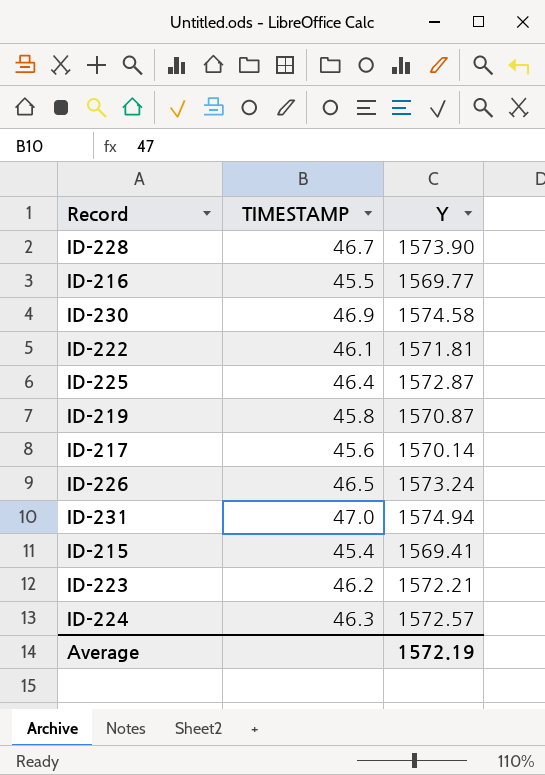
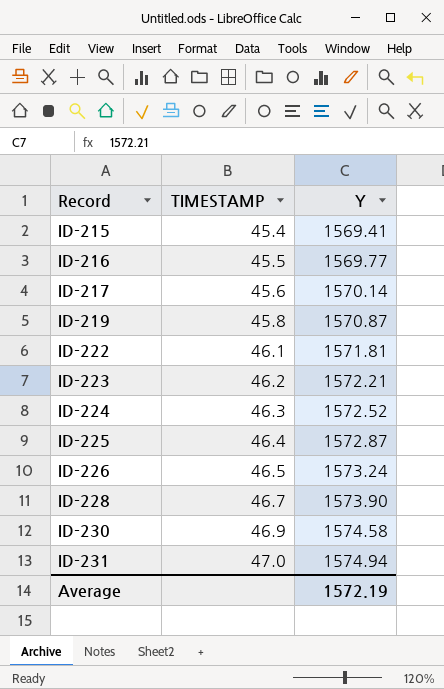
row order: none -> Record ascending
ID-224 | Y: 1572.57 -> 1572.52

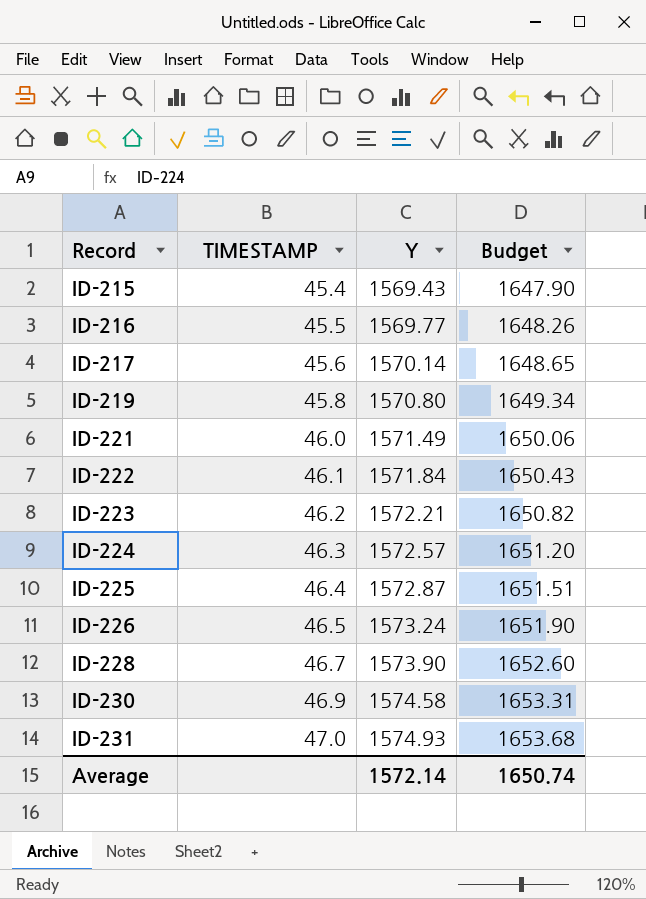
column Budget | formula: none -> [Y] * 1.05
ID-215 | Y: 1569.41 -> 1569.43
ID-219 | Y: 1570.87 -> 1570.80
row ID-221: none -> 46.0 | 1571.49 | 1650.06
ID-222 | Y: 1571.81 -> 1571.84
ID-224 | Y: 1572.52 -> 1572.57
ID-231 | Y: 1574.94 -> 1574.93
Average | Y: 1572.19 -> 1572.14

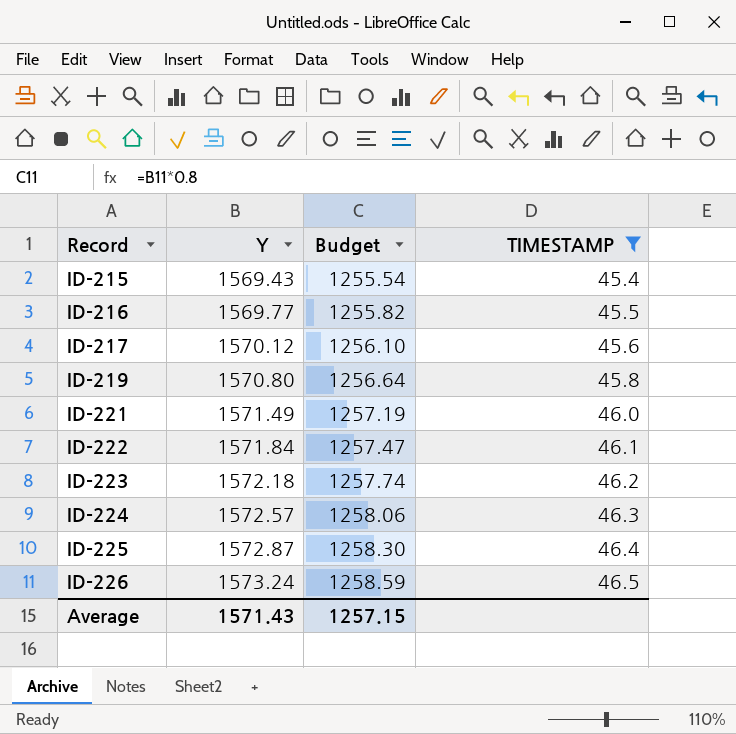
filter: none -> TIMESTAMP <= 46.5
column Budget | formula: [Y] * 1.05 -> [Y] * 0.8
column TIMESTAMP | position: 2 -> 4
ID-217 | Y: 1570.14 -> 1570.12
ID-223 | Y: 1572.21 -> 1572.18
Average | Y: 1572.14 -> 1571.43
Average | Budget: 1650.74 -> 1257.15

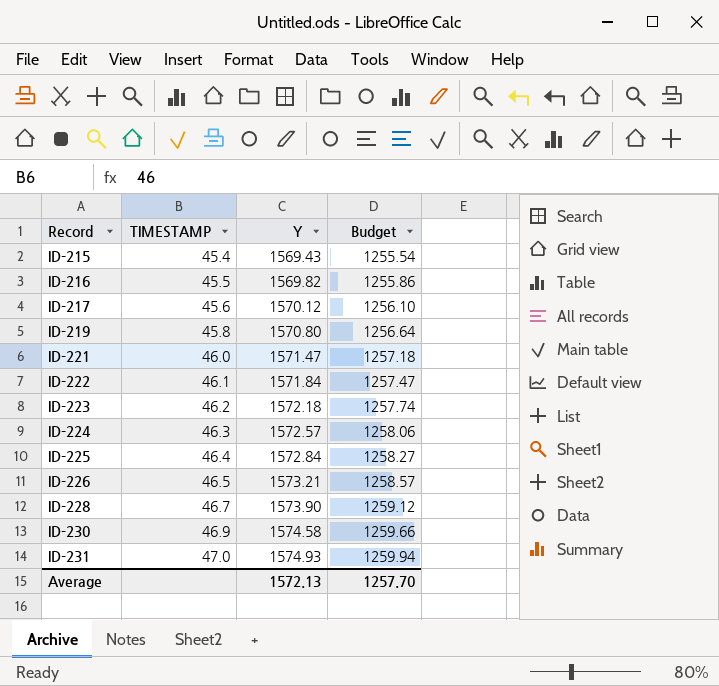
filter: TIMESTAMP <= 46.5 -> none
column TIMESTAMP | position: 4 -> 2
ID-216 | Y: 1569.77 -> 1569.82
ID-216 | Budget: 1255.82 -> 1255.86
ID-221 | Y: 1571.49 -> 1571.47
ID-221 | Budget: 1257.19 -> 1257.18
ID-225 | Y: 1572.87 -> 1572.84
ID-225 | Budget: 1258.30 -> 1258.27
ID-226 | Y: 1573.24 -> 1573.21
ID-226 | Budget: 1258.59 -> 1258.57
Average | Y: 1571.43 -> 1572.13
Average | Budget: 1257.15 -> 1257.70

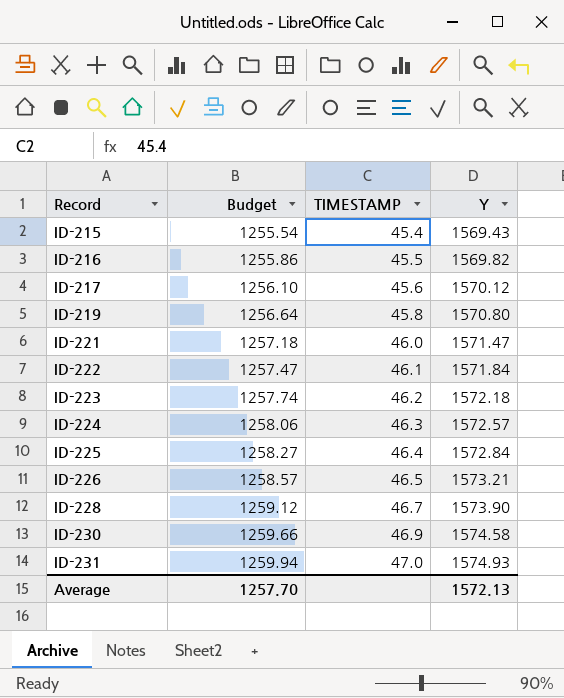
column Budget | position: 4 -> 2

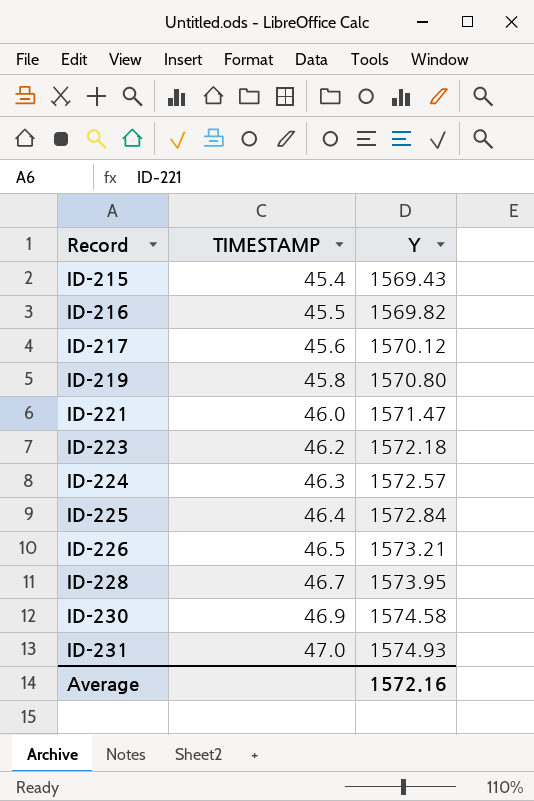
column Budget | formula: [Y] * 0.8 -> none
row ID-222: 1257.47 | 46.1 | 1571.84 -> none
ID-228 | Y: 1573.90 -> 1573.95
Average | Y: 1572.13 -> 1572.16

